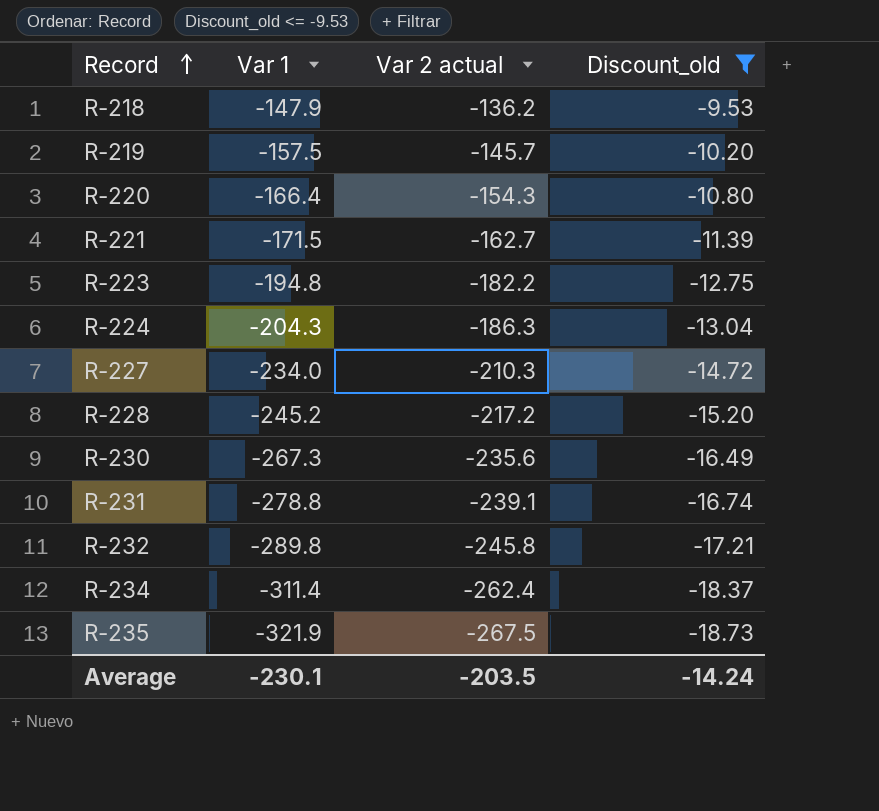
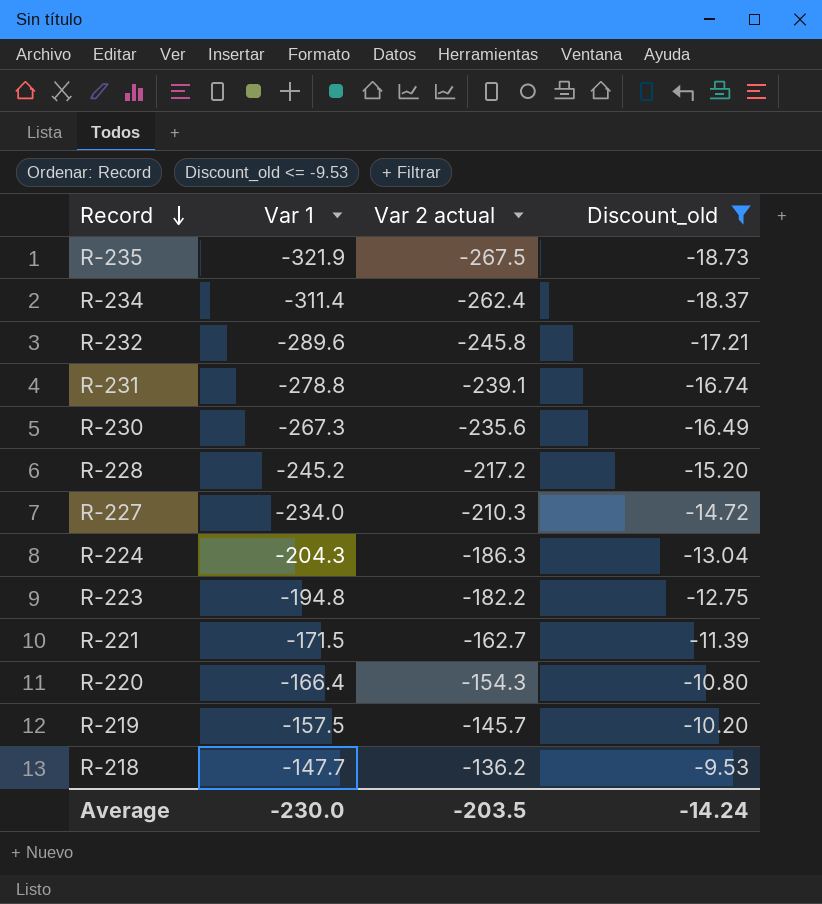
row order: Record ascending -> Record descending
R-232 | Var 1: -289.8 -> -289.6
R-218 | Var 1: -147.9 -> -147.7
Average | Var 1: -230.1 -> -230.0

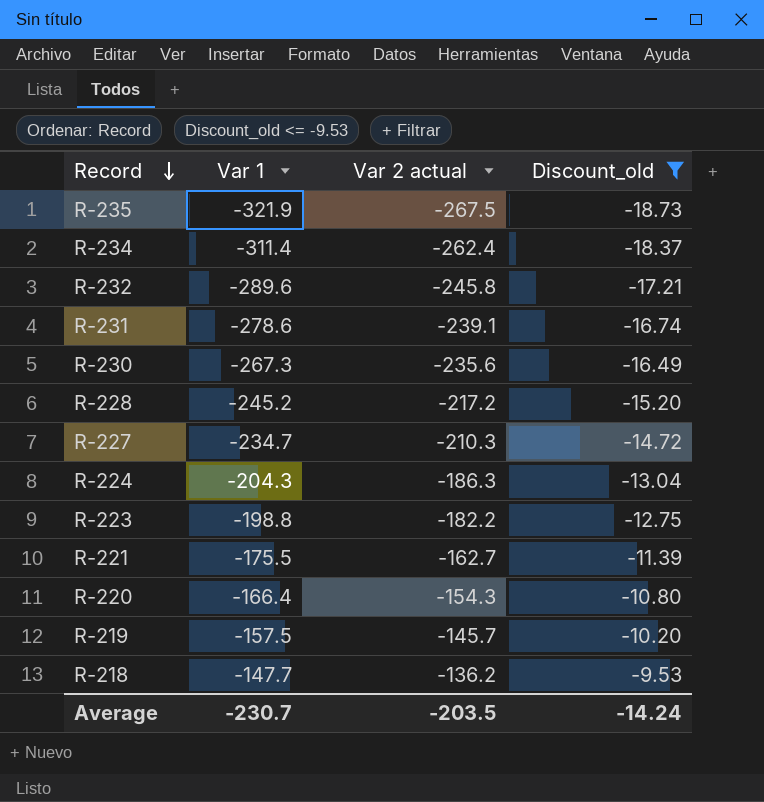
R-231 | Var 1: -278.8 -> -278.6
R-227 | Var 1: -234.0 -> -234.7
R-223 | Var 1: -194.8 -> -198.8
R-221 | Var 1: -171.5 -> -175.5
Average | Var 1: -230.0 -> -230.7

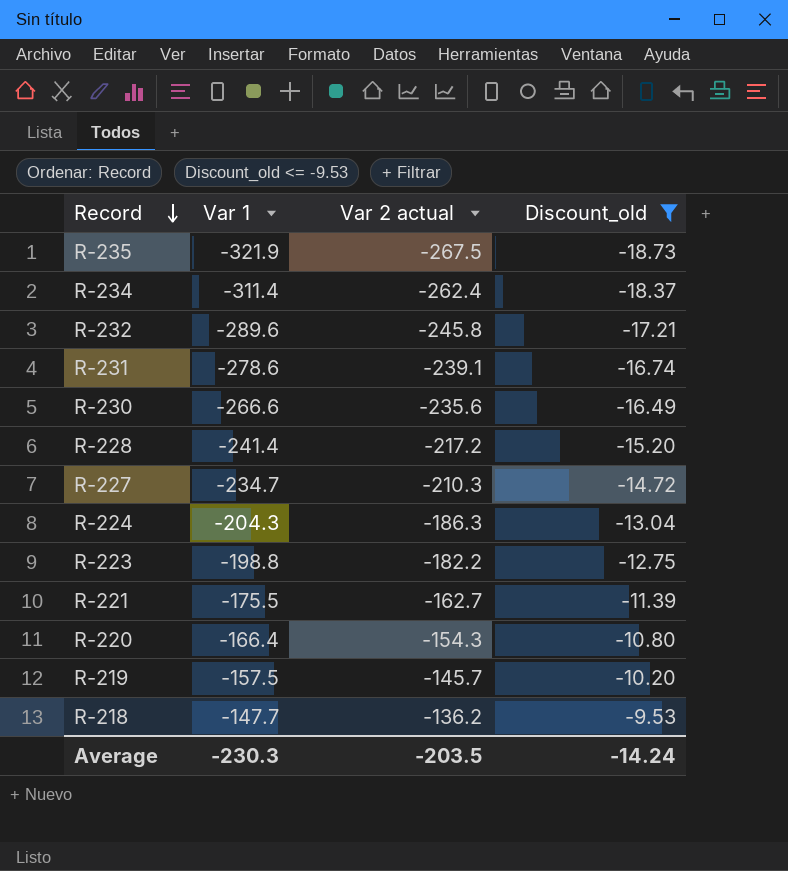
R-230 | Var 1: -267.3 -> -266.6
R-228 | Var 1: -245.2 -> -241.4
Average | Var 1: -230.7 -> -230.3

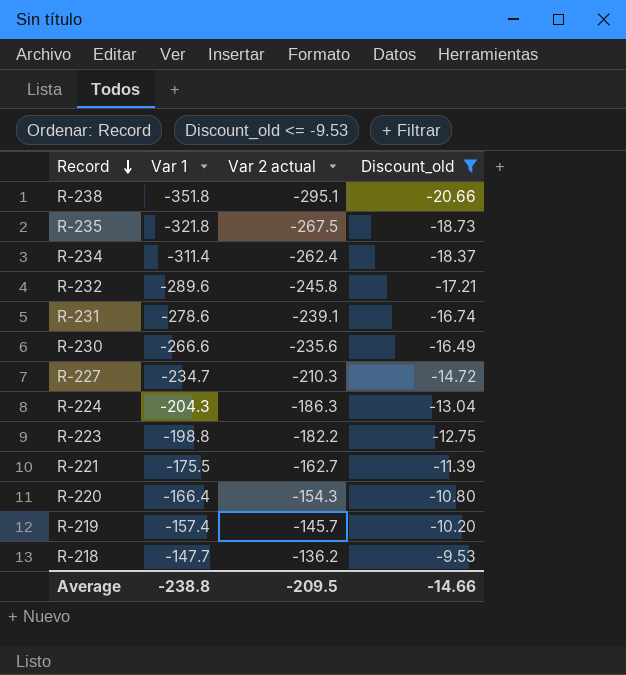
row R-228: -241.4 | -217.2 | -15.20 -> none
row R-238: none -> -351.8 | -295.1 | -20.66
R-235 | Var 1: -321.9 -> -321.8
R-219 | Var 1: -157.5 -> -157.4
Average | Var 1: -230.3 -> -238.8
Average | Var 2 actual: -203.5 -> -209.5
Average | Discount_old: -14.24 -> -14.66

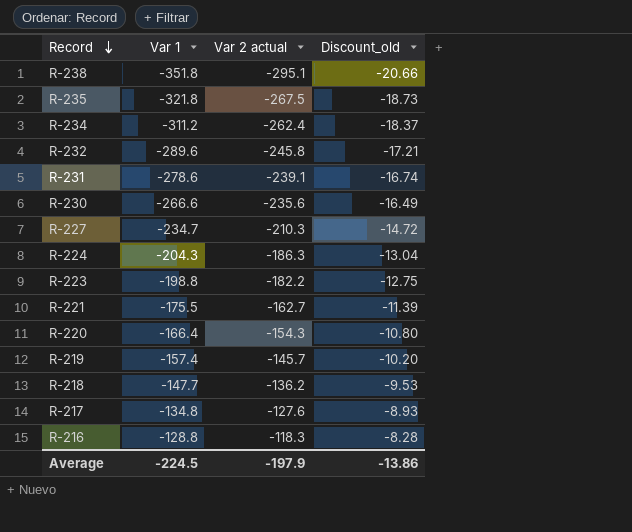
filter: Discount_old <= -9.53 -> none
R-234 | Var 1: -311.4 -> -311.2
Average | Var 1: -238.8 -> -224.5
Average | Var 2 actual: -209.5 -> -197.9
Average | Discount_old: -14.66 -> -13.86

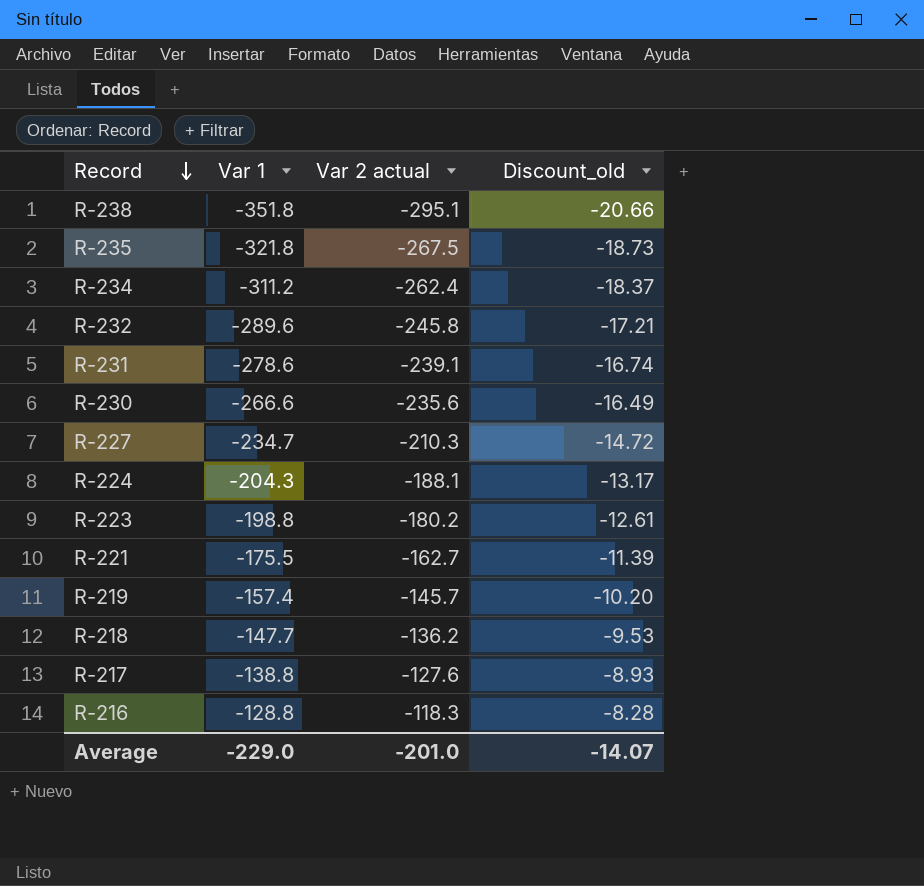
row R-220: -166.4 | -154.3 | -10.80 -> none
R-224 | Var 2 actual: -186.3 -> -188.1
R-224 | Discount_old: -13.04 -> -13.17
R-223 | Var 2 actual: -182.2 -> -180.2
R-223 | Discount_old: -12.75 -> -12.61
R-217 | Var 1: -134.8 -> -138.8
Average | Var 1: -224.5 -> -229.0
Average | Var 2 actual: -197.9 -> -201.0
Average | Discount_old: -13.86 -> -14.07

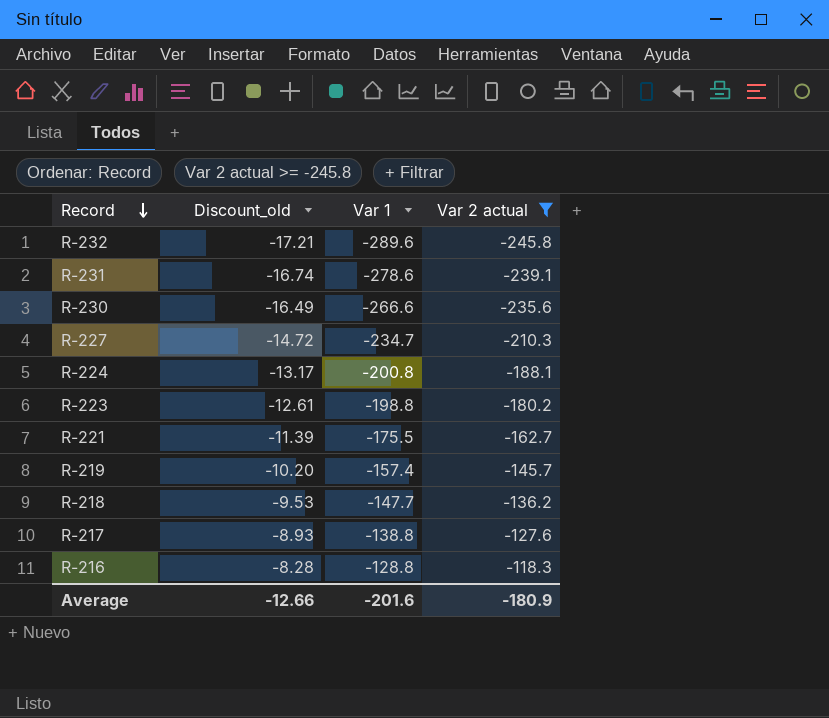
filter: none -> Var 2 actual >= -245.8
column Discount_old | position: 4 -> 2
R-224 | Var 1: -204.3 -> -200.8
Average | Discount_old: -14.07 -> -12.66
Average | Var 1: -229.0 -> -201.6
Average | Var 2 actual: -201.0 -> -180.9

